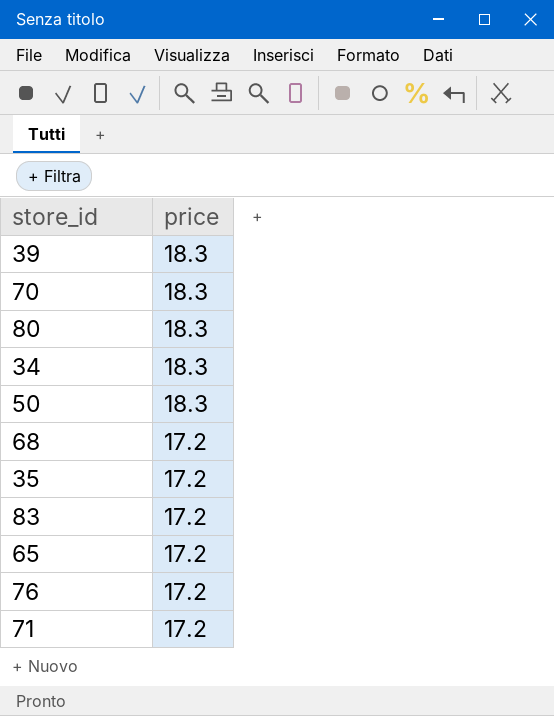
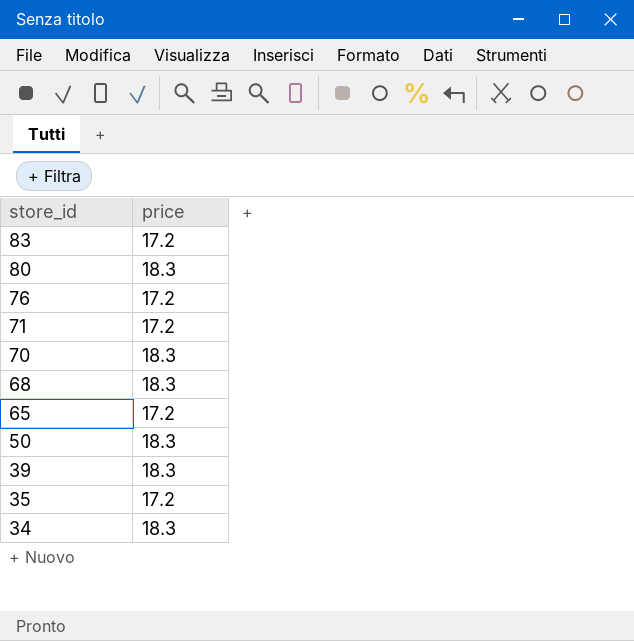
row order: price descending -> store_id descending
68 | price: 17.2 -> 18.3

